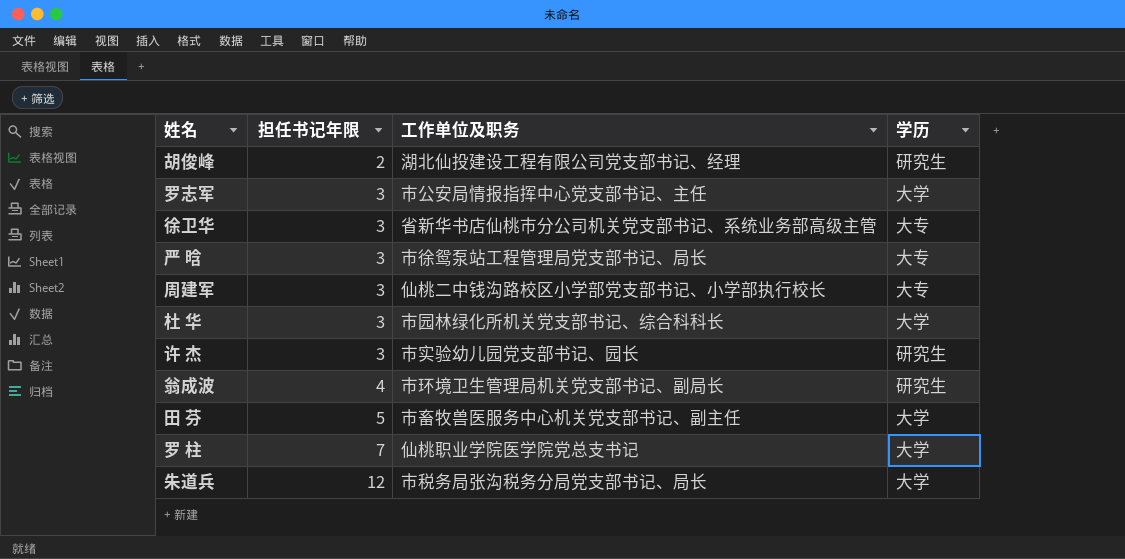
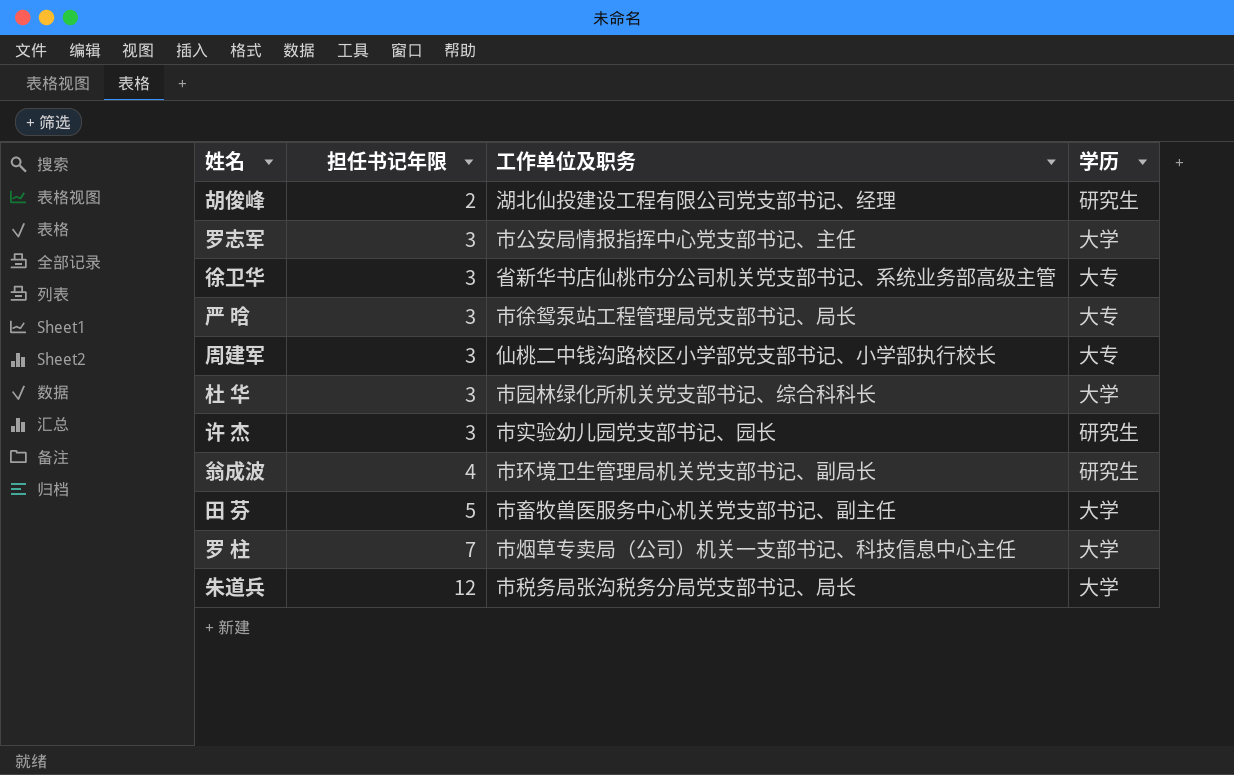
罗 柱 | 工作单位及职务: 仙桃职业学院医学院党总支书记 -> 市烟草专卖局（公司）机关一支部书记、科技信息中心主任

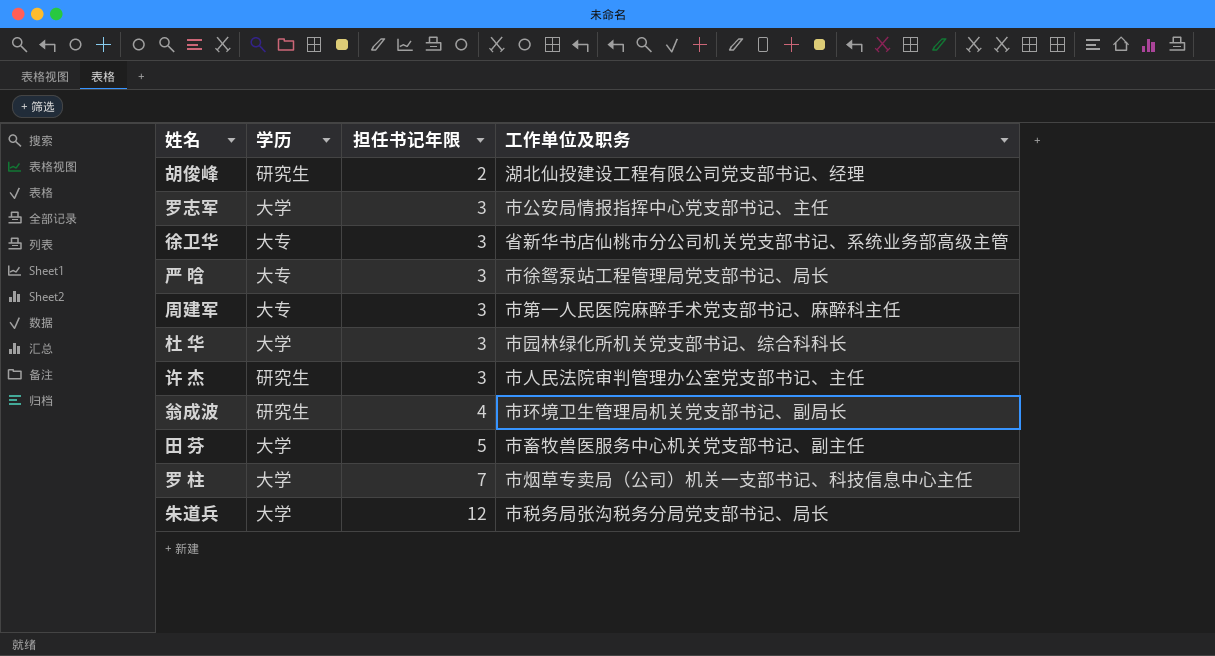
column 学历 | position: 4 -> 2
周建军 | 工作单位及职务: 仙桃二中钱沟路校区小学部党支部书记、小学部执行校长 -> 市第一人民医院麻醉手术党支部书记、麻醉科主任
许 杰 | 工作单位及职务: 市实验幼儿园党支部书记、园长 -> 市人民法院审判管理办公室党支部书记、主任

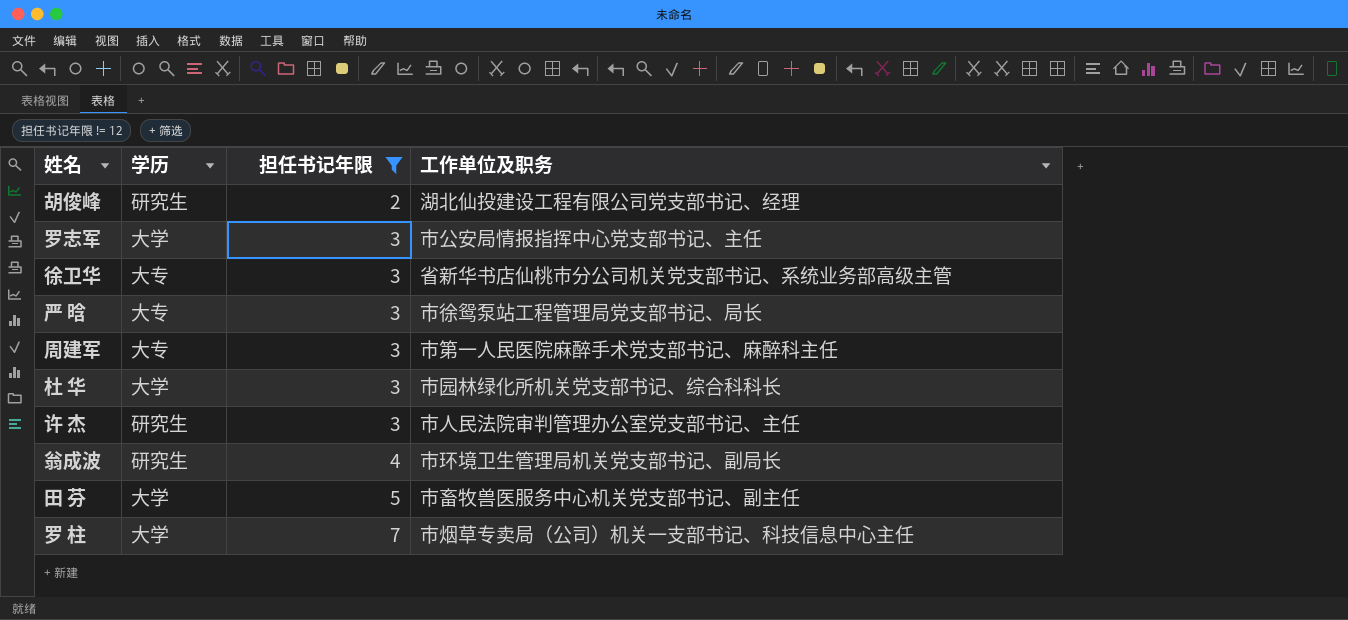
filter: none -> 担任书记年限 != 12

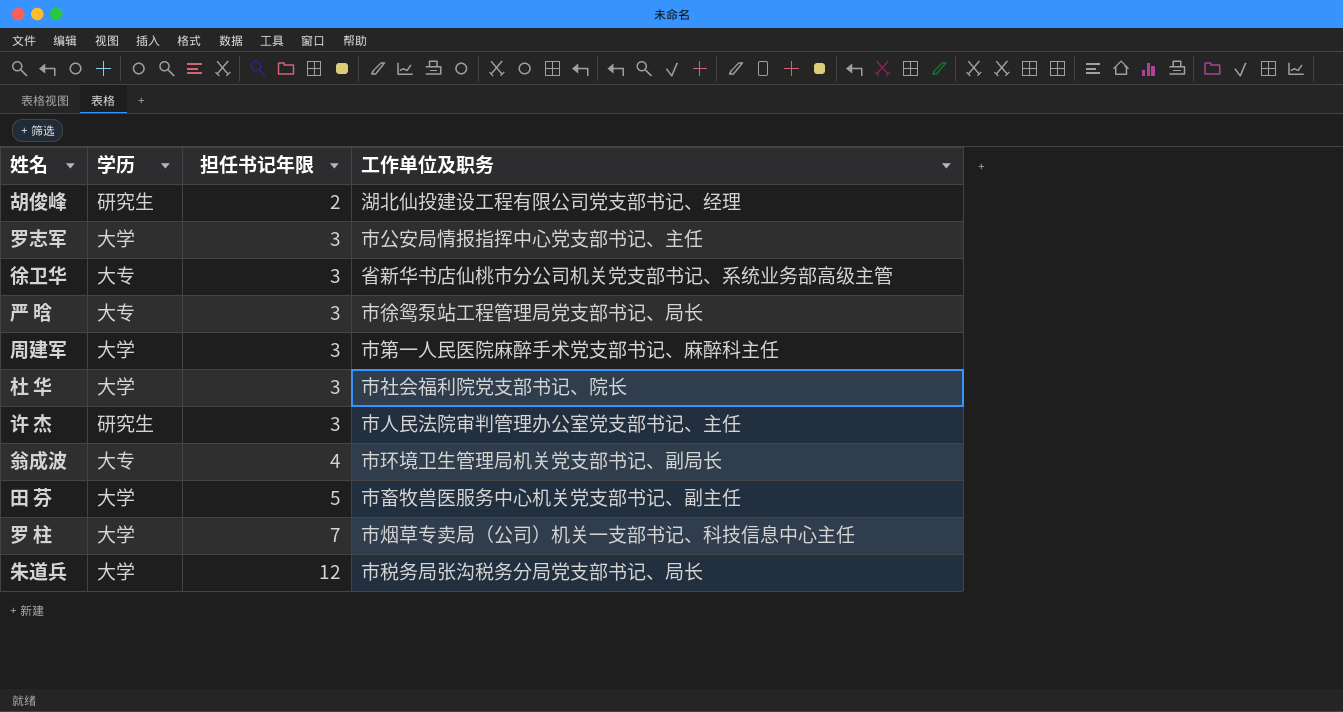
filter: 担任书记年限 != 12 -> none
周建军 | 学历: 大专 -> 大学
杜 华 | 工作单位及职务: 市园林绿化所机关党支部书记、综合科科长 -> 市社会福利院党支部书记、院长
翁成波 | 学历: 研究生 -> 大专

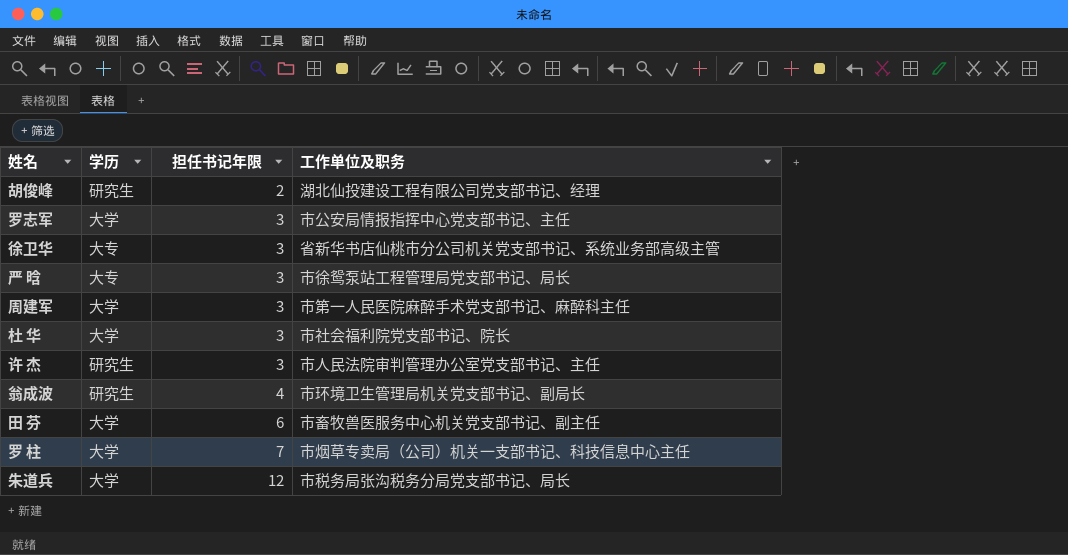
翁成波 | 学历: 大专 -> 研究生
田 芬 | 担任书记年限: 5 -> 6

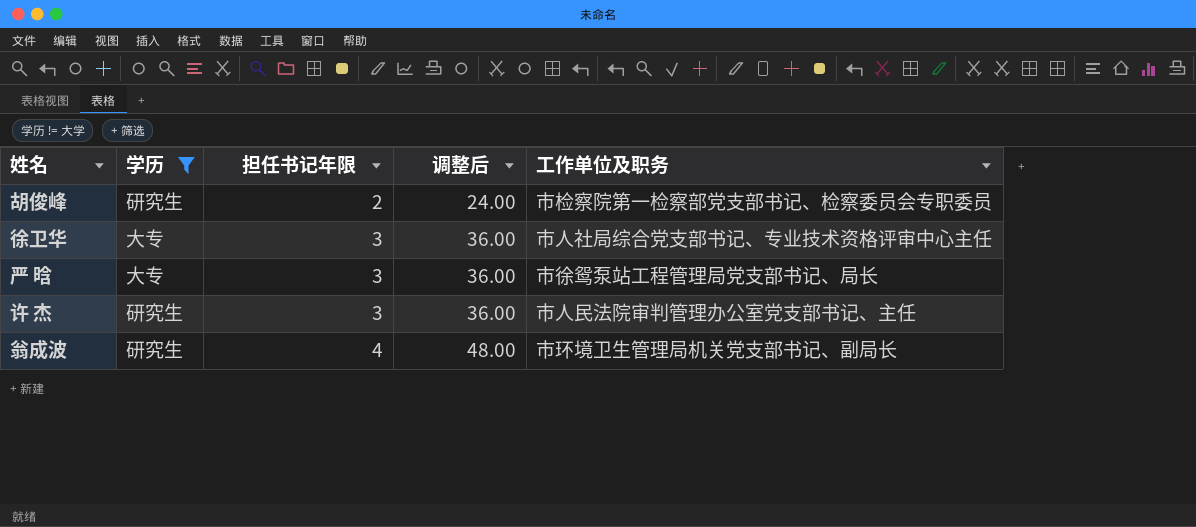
filter: none -> 学历 != 大学
column 调整后 | formula: none -> [担任书记年限] * 12
胡俊峰 | 工作单位及职务: 湖北仙投建设工程有限公司党支部书记、经理 -> 市检察院第一检察部党支部书记、检察委员会专职委员
徐卫华 | 工作单位及职务: 省新华书店仙桃市分公司机关党支部书记、系统业务部高级主管 -> 市人社局综合党支部书记、专业技术资格评审中心主任

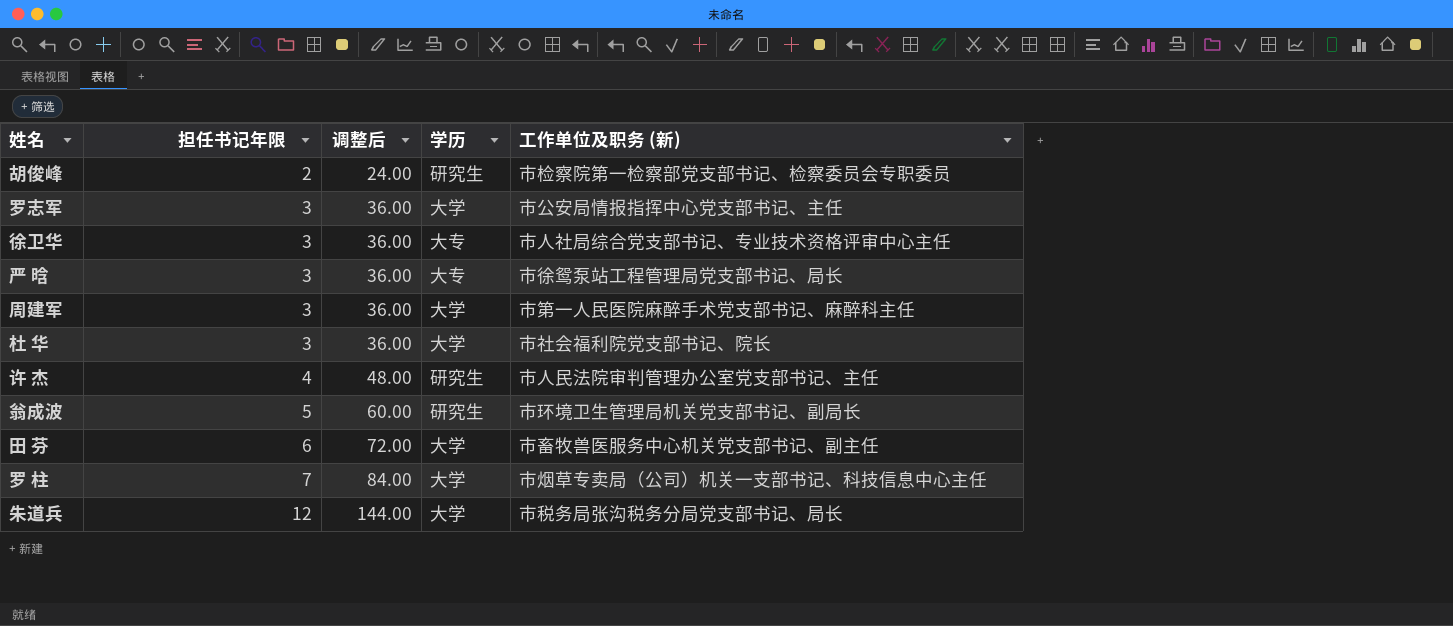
filter: 学历 != 大学 -> none
column 学历 | position: 2 -> 4
column name: 工作单位及职务 -> 工作单位及职务 (新)
许 杰 | 担任书记年限: 3 -> 4
许 杰 | 调整后: 36.00 -> 48.00
翁成波 | 担任书记年限: 4 -> 5
翁成波 | 调整后: 48.00 -> 60.00

